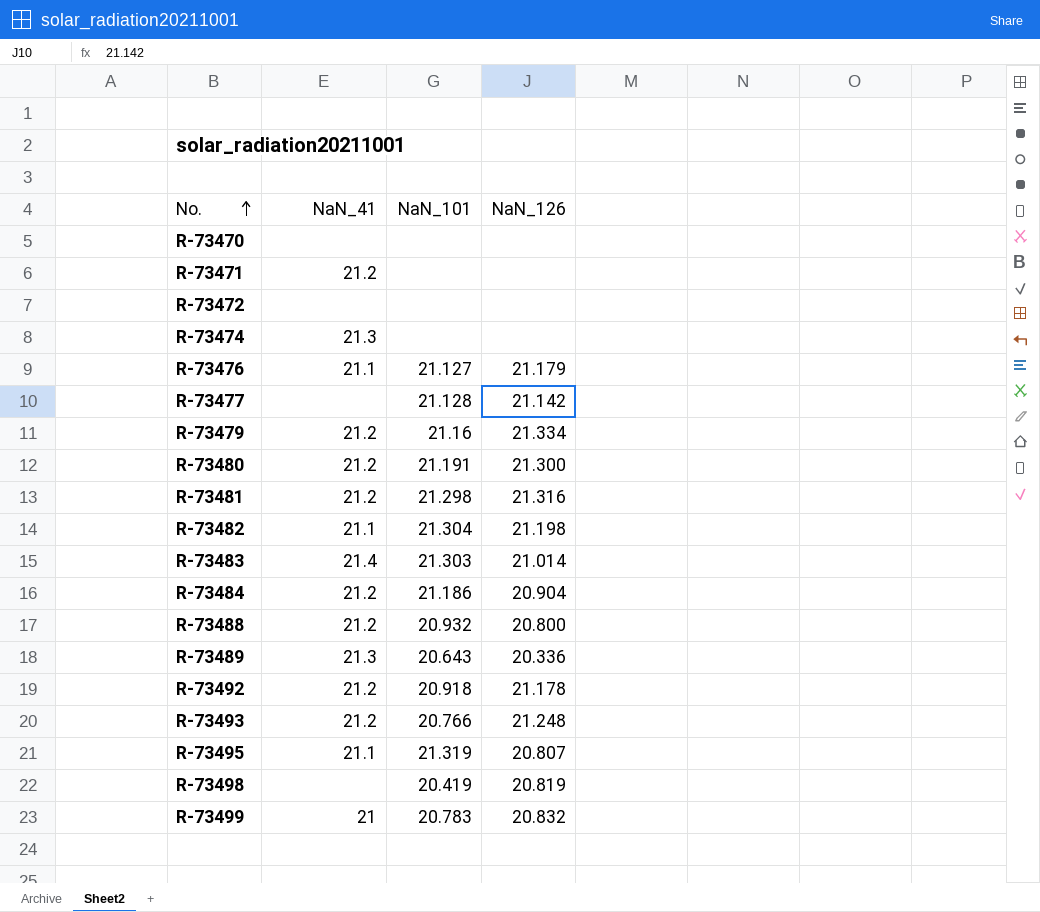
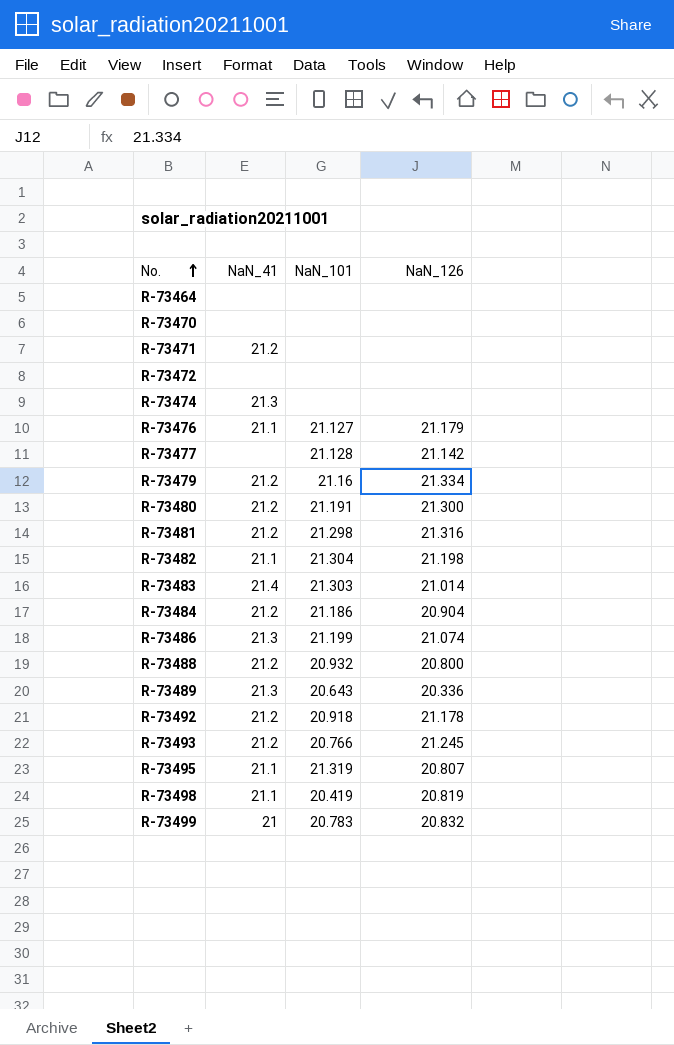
row R-73464: none -> none | none | none
row R-73486: none -> 21.3 | 21.199 | 21.074
R-73493 | NaN_126: 21.248 -> 21.245
R-73498 | NaN_41: none -> 21.1

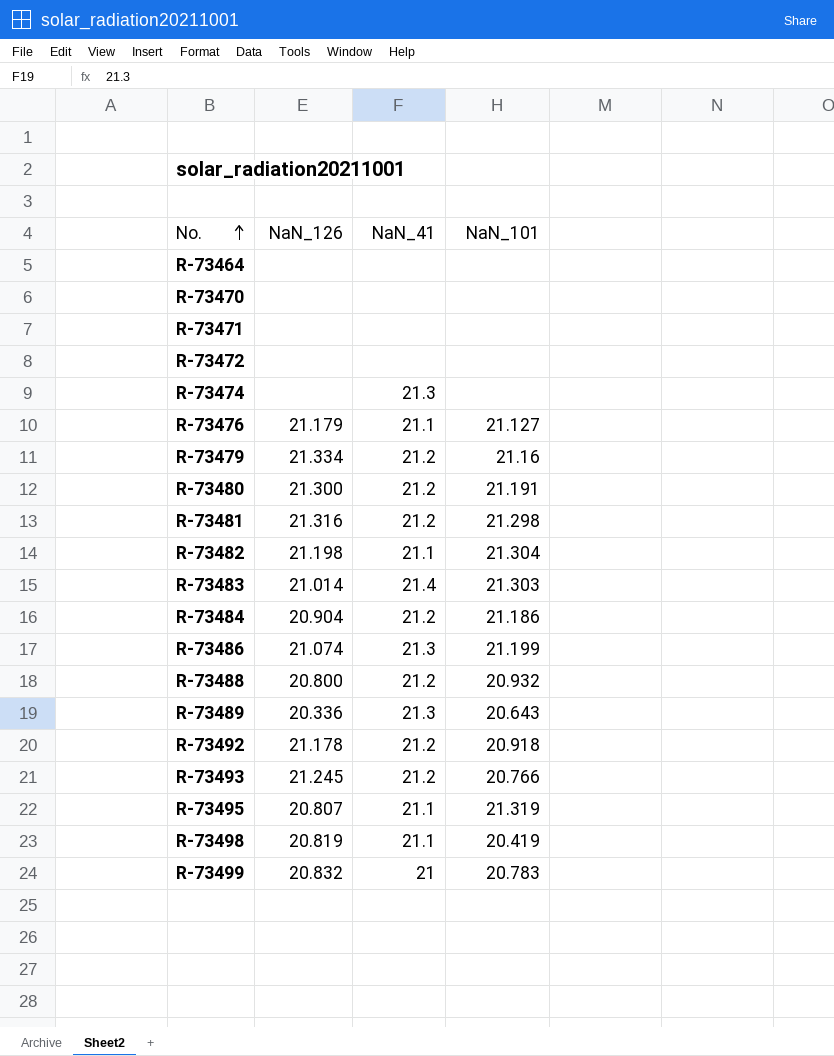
column NaN_126 | position: 4 -> 2
row R-73477: none | 21.128 | 21.142 -> none
R-73471 | NaN_41: 21.2 -> none

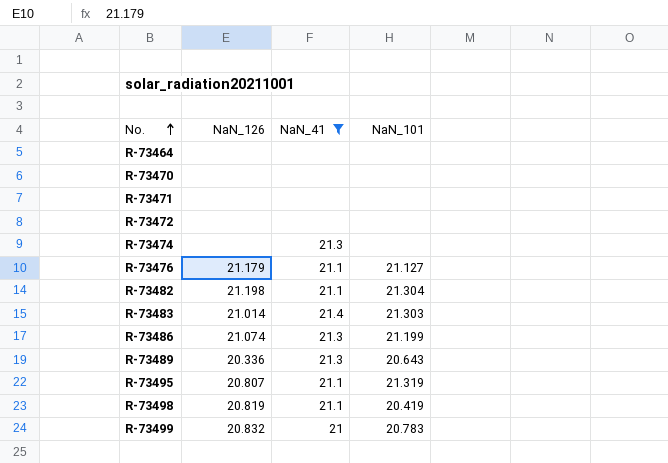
filter: none -> NaN_41 != 21.2

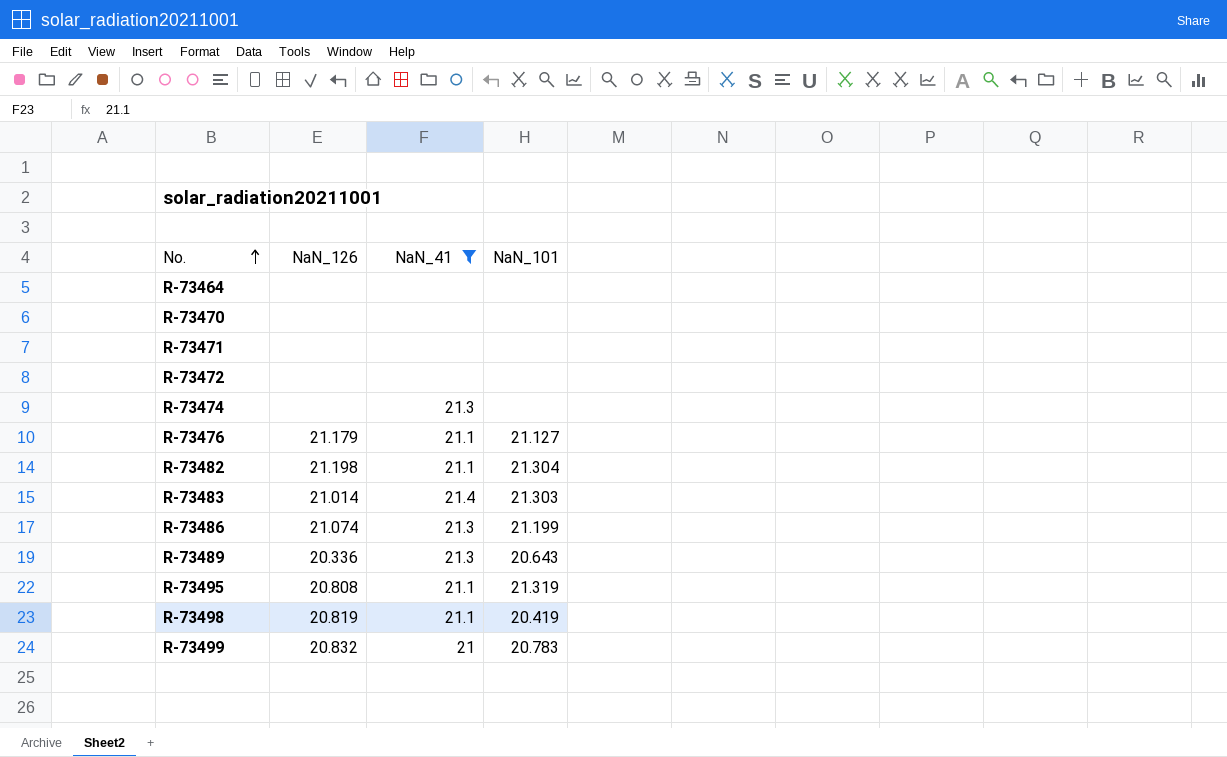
R-73495 | NaN_126: 20.807 -> 20.808

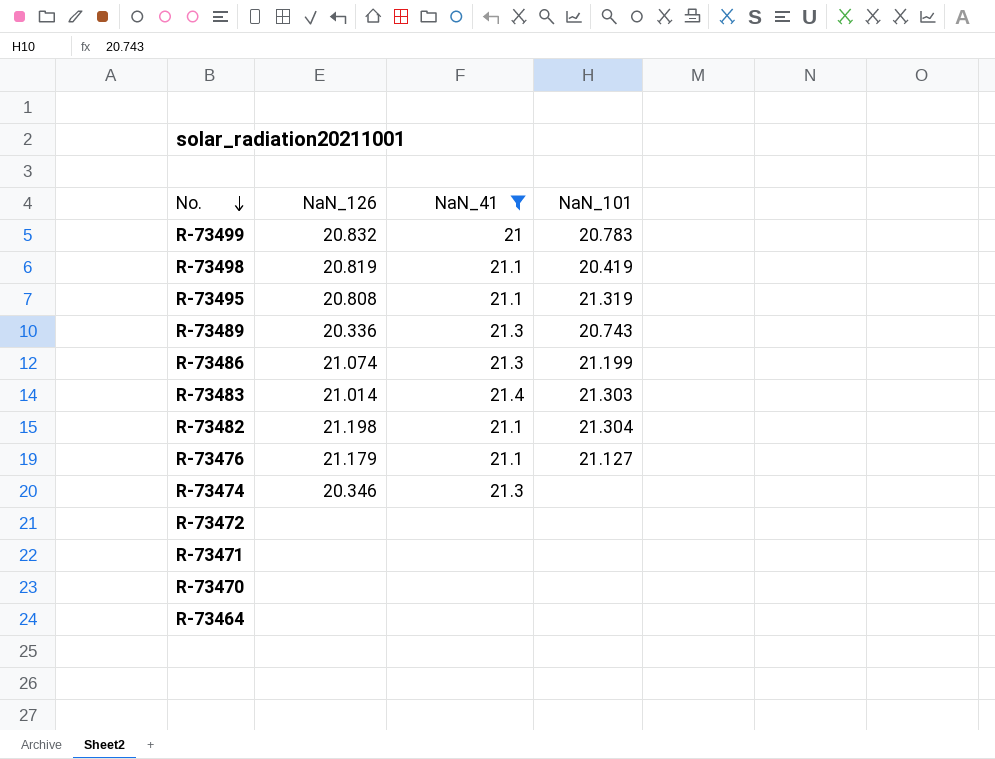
row order: No. ascending -> No. descending
R-73489 | NaN_101: 20.643 -> 20.743
R-73474 | NaN_126: none -> 20.346

